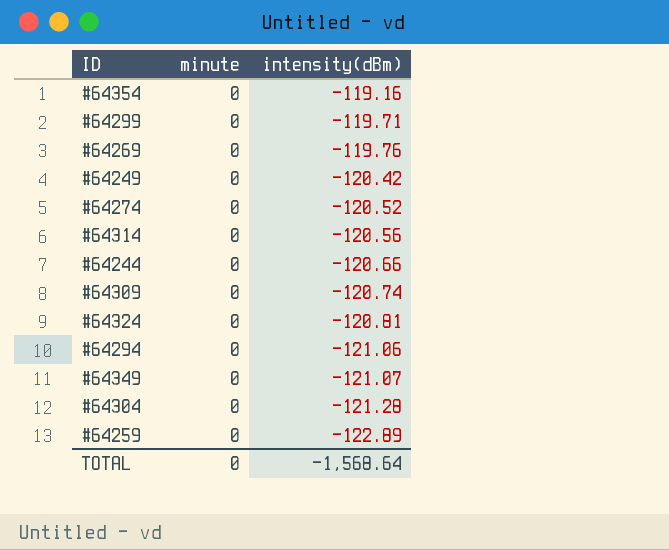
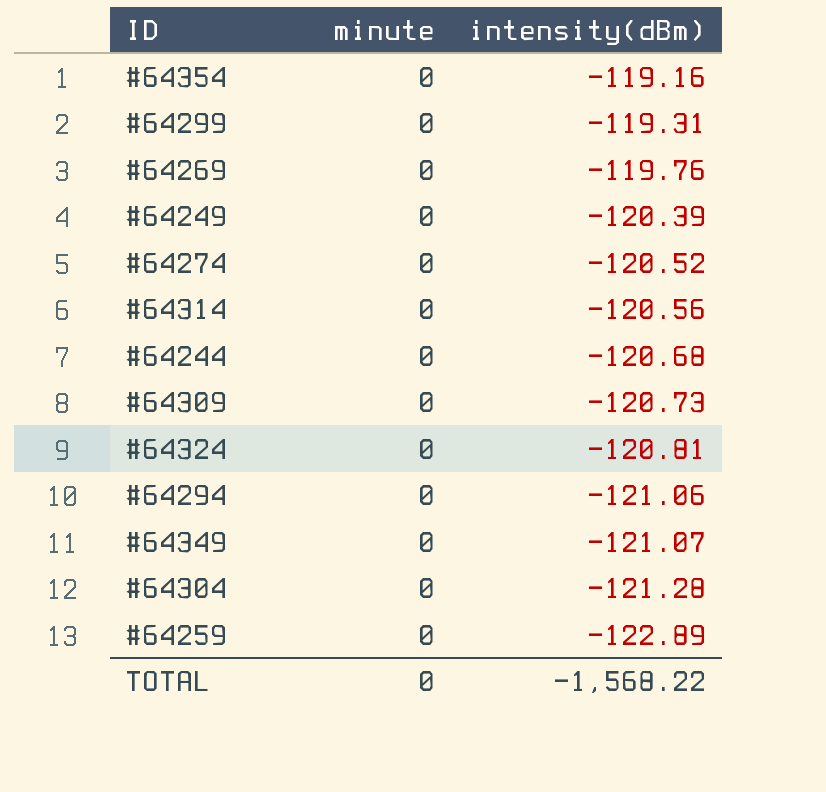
#64299 | intensity(dBm): -119.71 -> -119.31
#64249 | intensity(dBm): -120.42 -> -120.39
#64244 | intensity(dBm): -120.66 -> -120.68
#64309 | intensity(dBm): -120.74 -> -120.73
TOTAL | intensity(dBm): -1,568.64 -> -1,568.22

